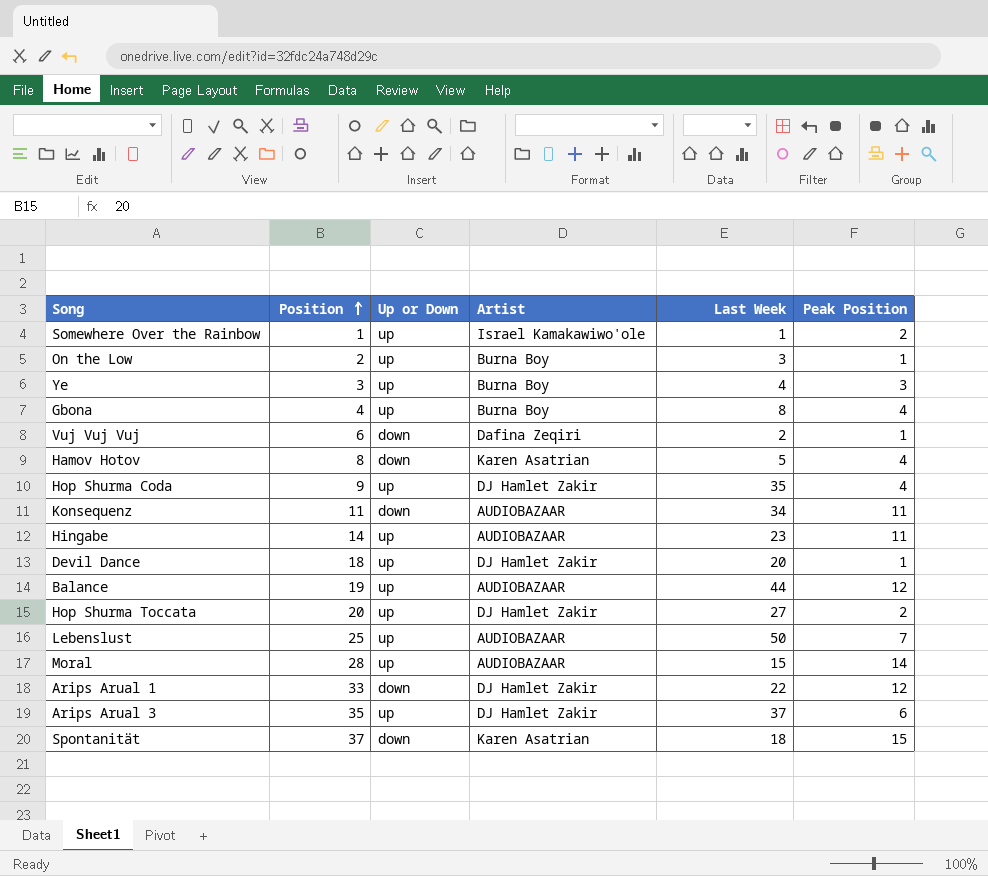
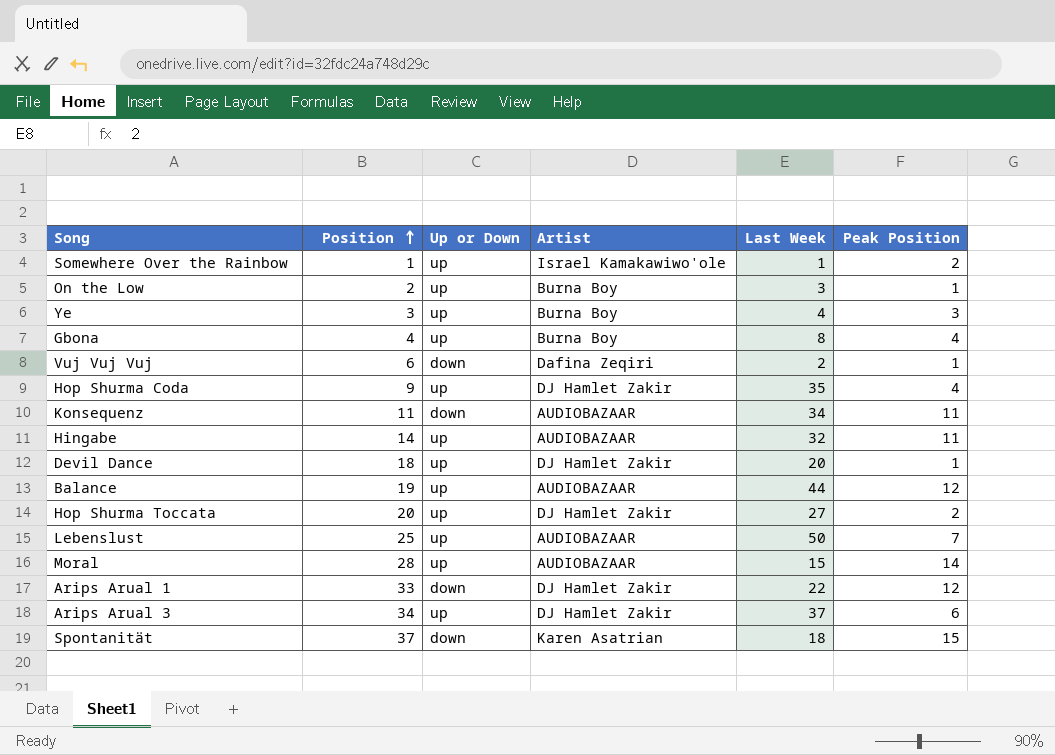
row Hamov Hotov: 8 | down | Karen Asatrian | 5 | 4 -> none
Hingabe | Last Week: 23 -> 32
Arips Arual 3 | Position: 35 -> 34

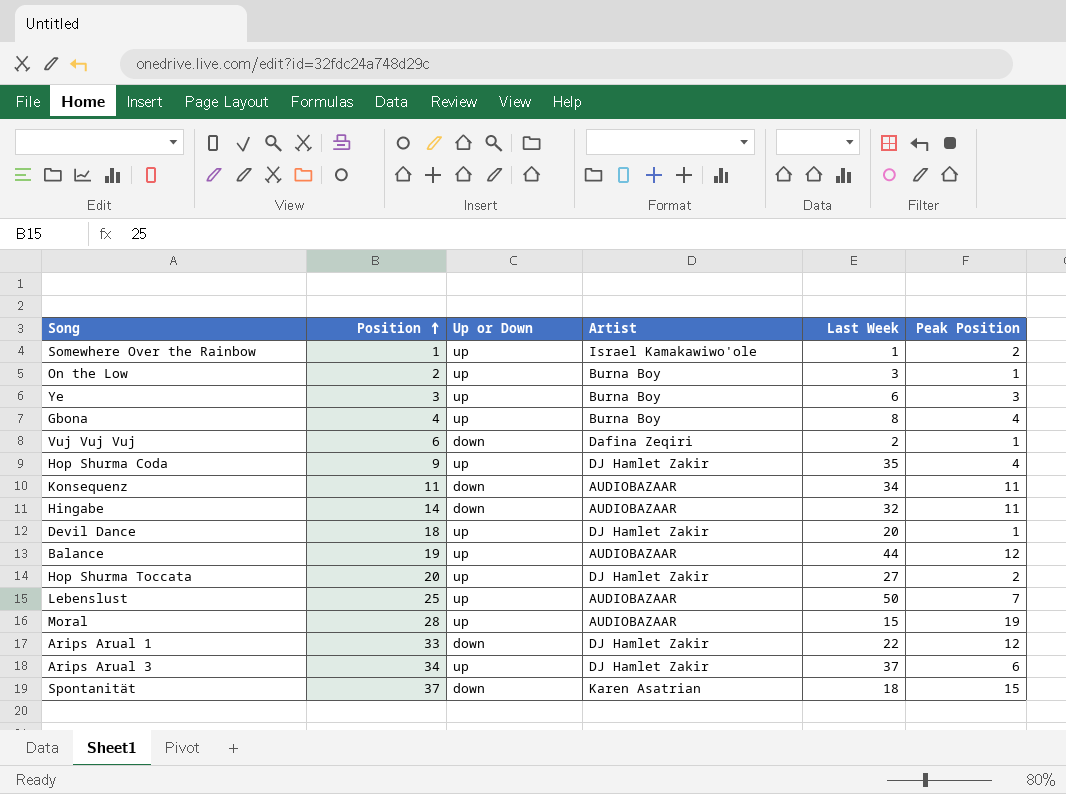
Ye | Last Week: 4 -> 6
Hingabe | Up or Down: up -> down
Moral | Peak Position: 14 -> 19

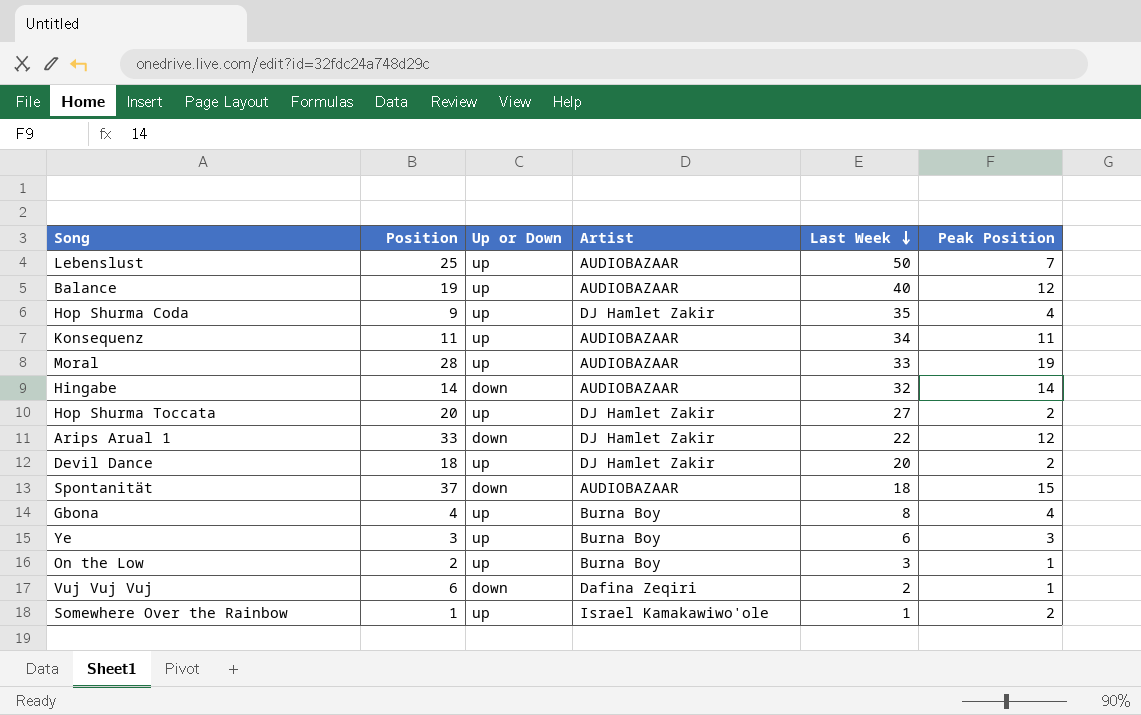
row order: Position ascending -> Last Week descending
row Arips Arual 3: 34 | up | DJ Hamlet Zakir | 37 | 6 -> none
Balance | Last Week: 44 -> 40
Konsequenz | Up or Down: down -> up
Moral | Last Week: 15 -> 33
Hingabe | Peak Position: 11 -> 14
Devil Dance | Peak Position: 1 -> 2
Spontanität | Artist: Karen Asatrian -> AUDIOBAZAAR

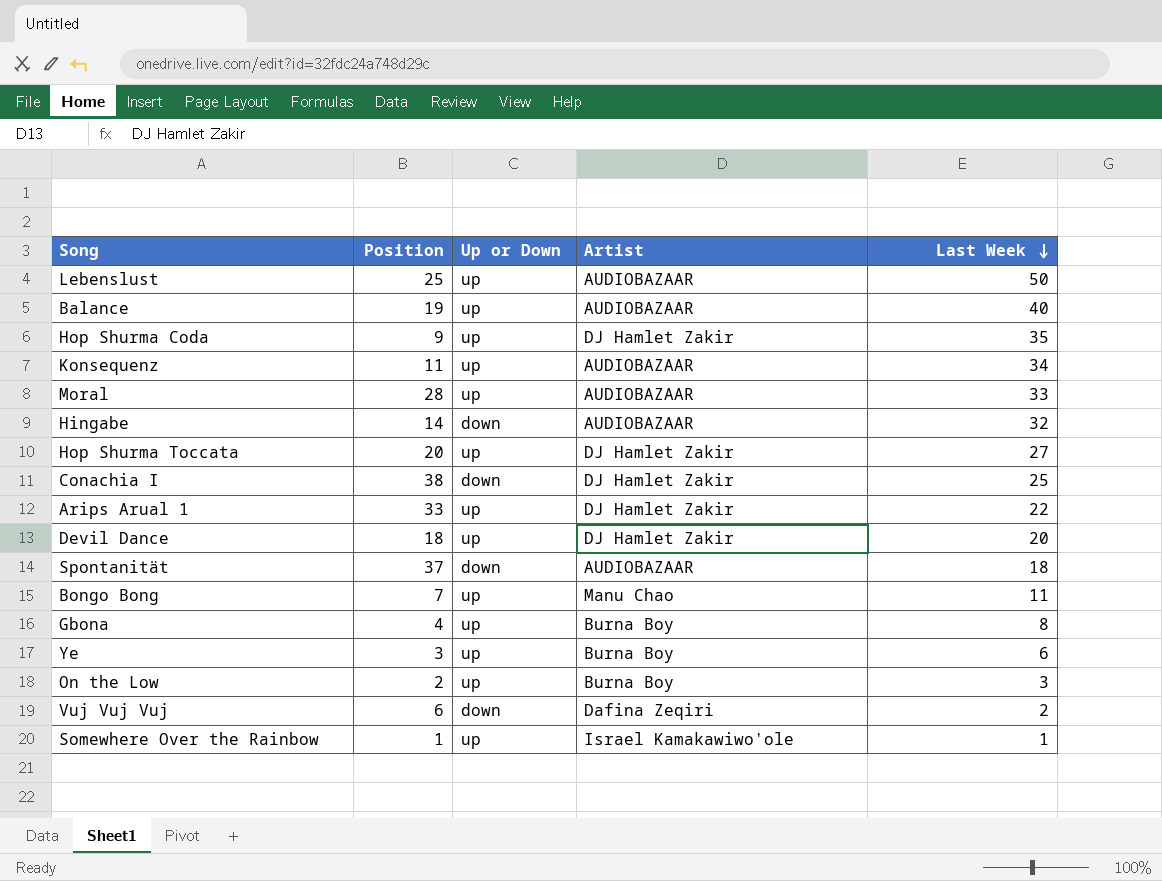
column Peak Position | position: 6 -> none
row Conachia I: none -> 38 | down | DJ Hamlet Zakir | 25
Arips Arual 1 | Up or Down: down -> up
row Bongo Bong: none -> 7 | up | Manu Chao | 11

